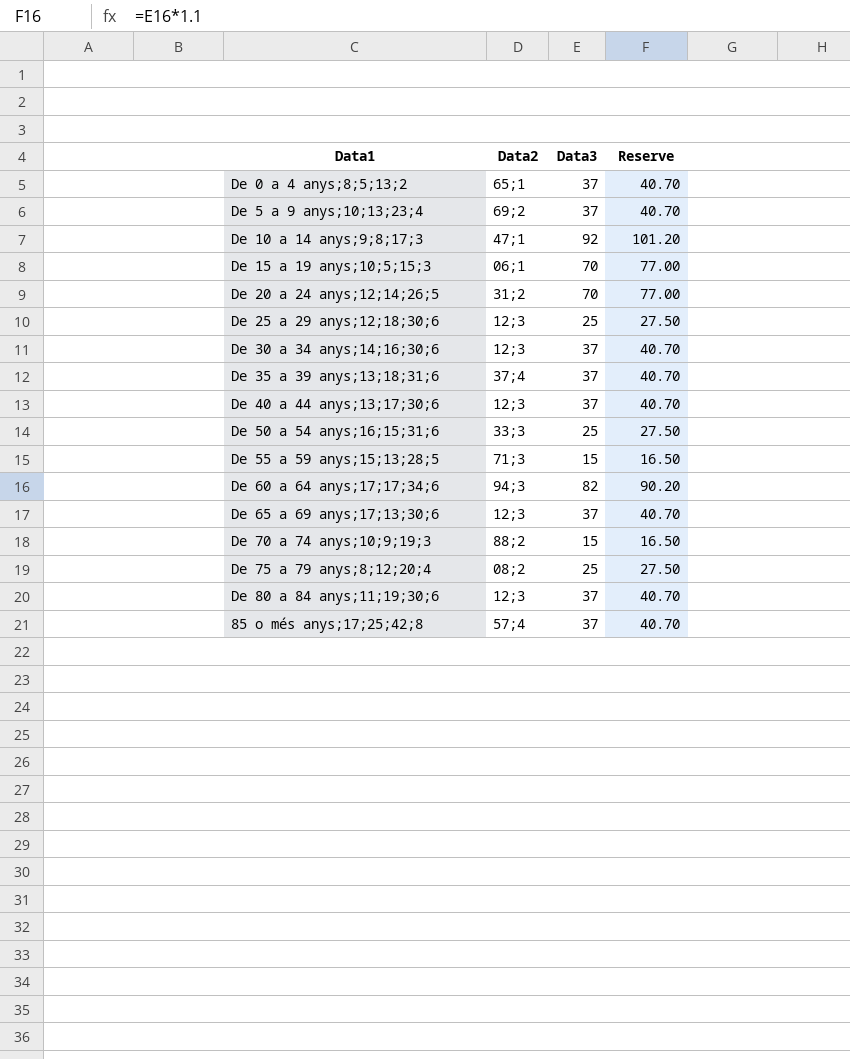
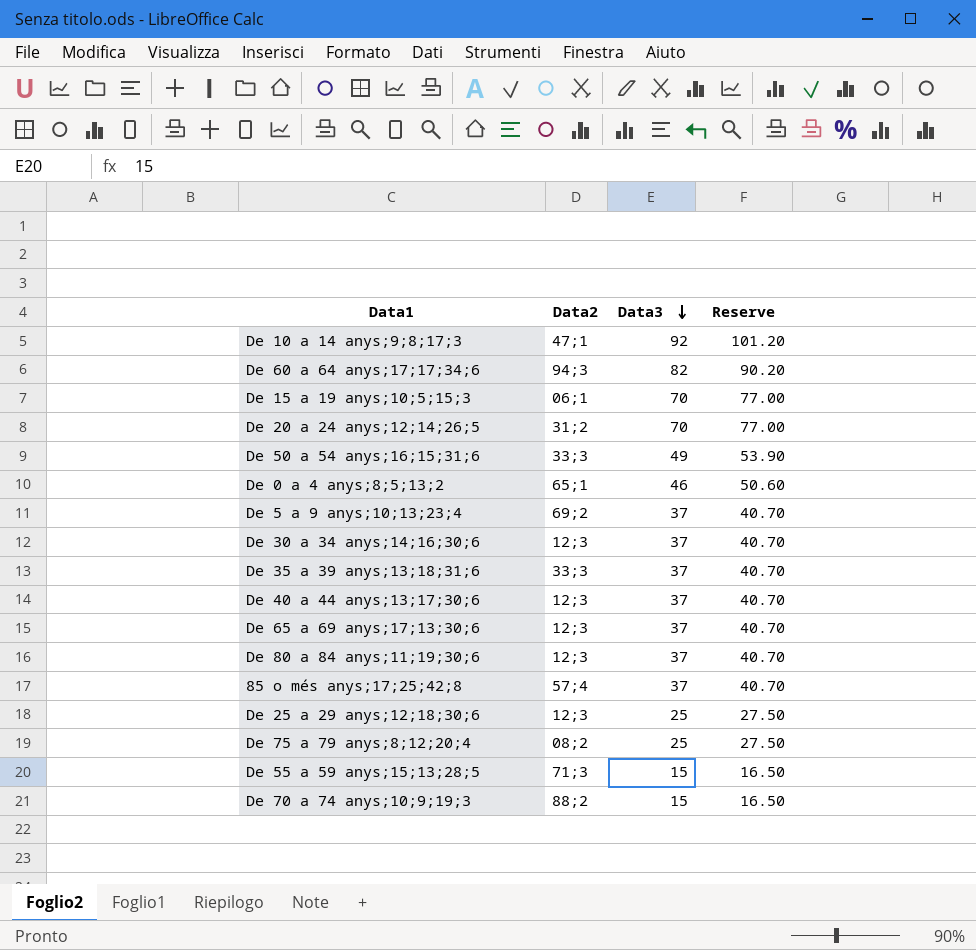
row order: none -> Data3 descending
De 50 a 54 anys;16;15;31;6 | Data3: 25 -> 49
De 50 a 54 anys;16;15;31;6 | Reserve: 27.50 -> 53.90
De 0 a 4 anys;8;5;13;2 | Data3: 37 -> 46
De 0 a 4 anys;8;5;13;2 | Reserve: 40.70 -> 50.60
De 35 a 39 anys;13;18;31;6 | Data2: 37;4 -> 33;3

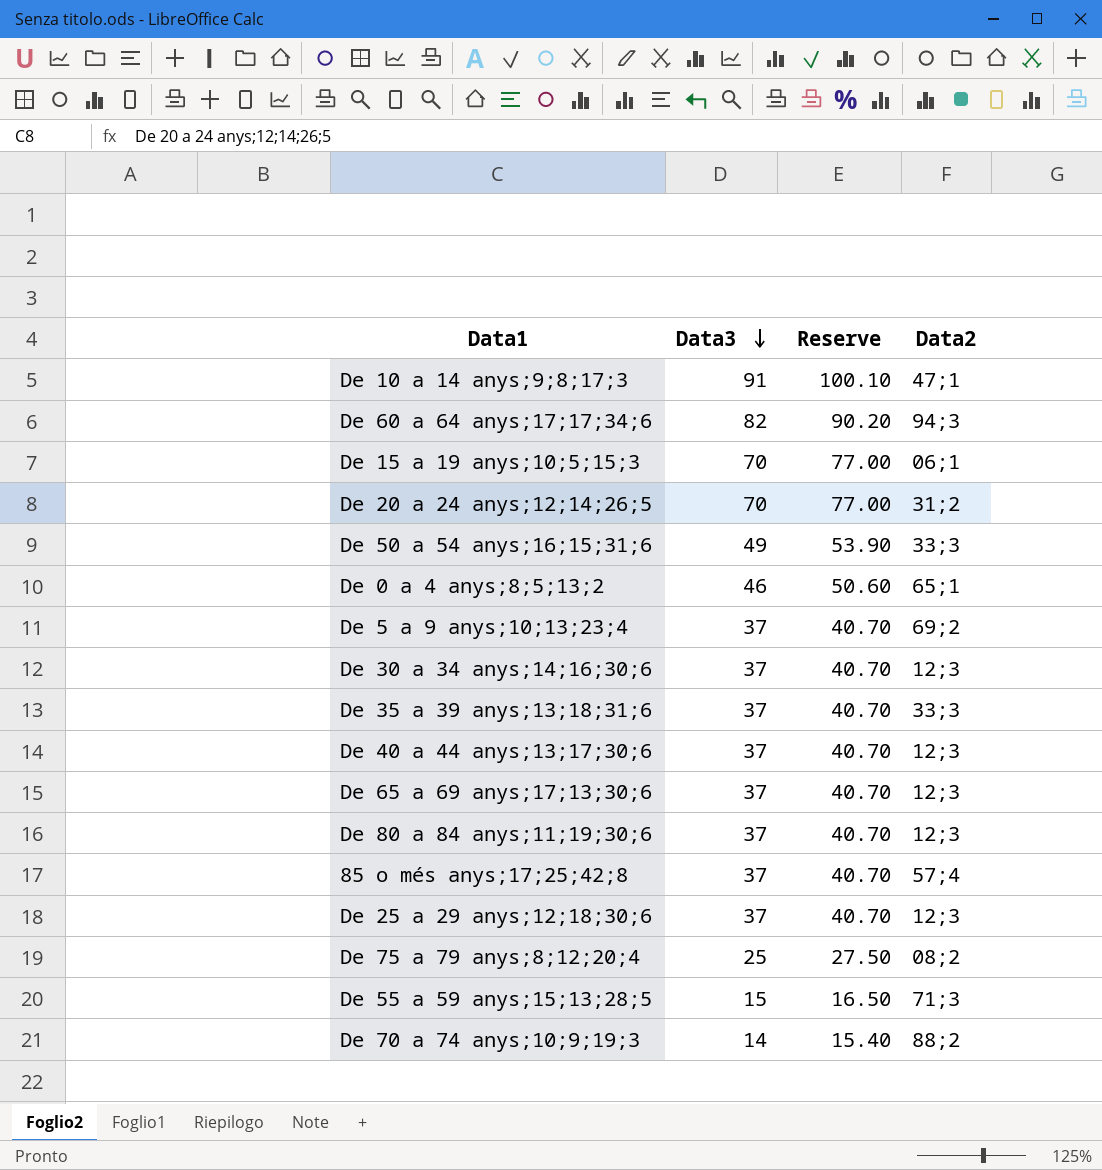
column Data2 | position: 2 -> 4
De 10 a 14 anys;9;8;17;3 | Data3: 92 -> 91
De 10 a 14 anys;9;8;17;3 | Reserve: 101.20 -> 100.10
De 25 a 29 anys;12;18;30;6 | Data3: 25 -> 37
De 25 a 29 anys;12;18;30;6 | Reserve: 27.50 -> 40.70
De 70 a 74 anys;10;9;19;3 | Data3: 15 -> 14
De 70 a 74 anys;10;9;19;3 | Reserve: 16.50 -> 15.40

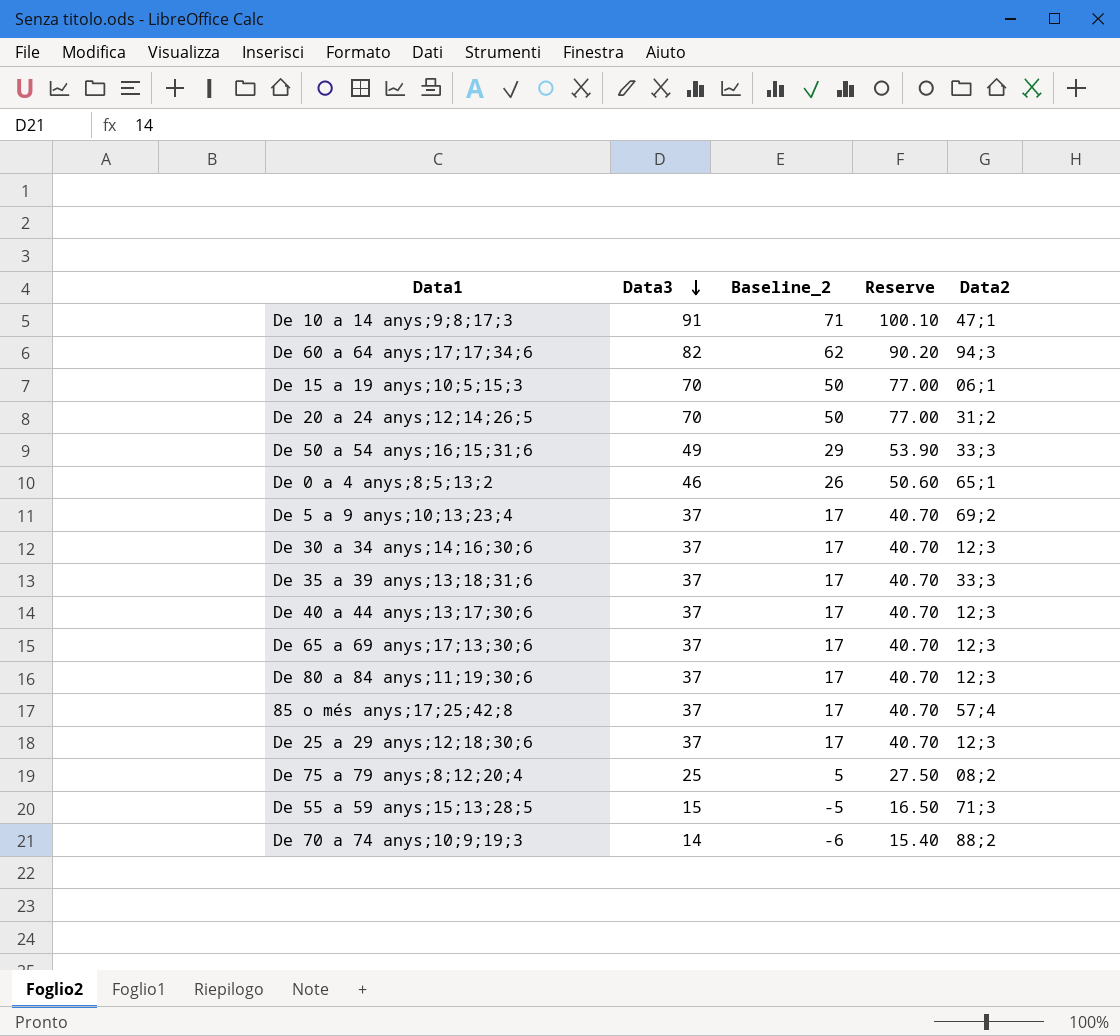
column Baseline_2 | formula: none -> [Data3] - 20

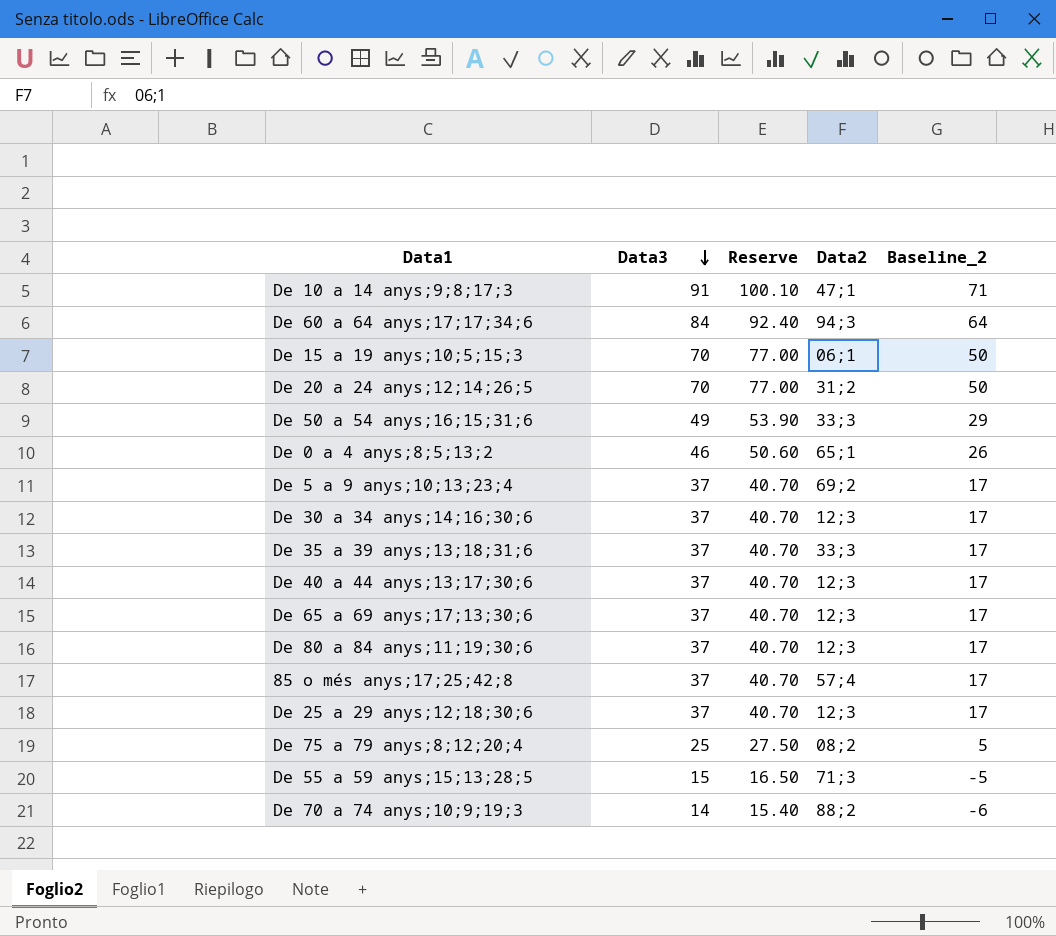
column Baseline_2 | position: 3 -> 5
De 60 a 64 anys;17;17;34;6 | Data3: 82 -> 84
De 60 a 64 anys;17;17;34;6 | Reserve: 90.20 -> 92.40
De 60 a 64 anys;17;17;34;6 | Baseline_2: 62 -> 64

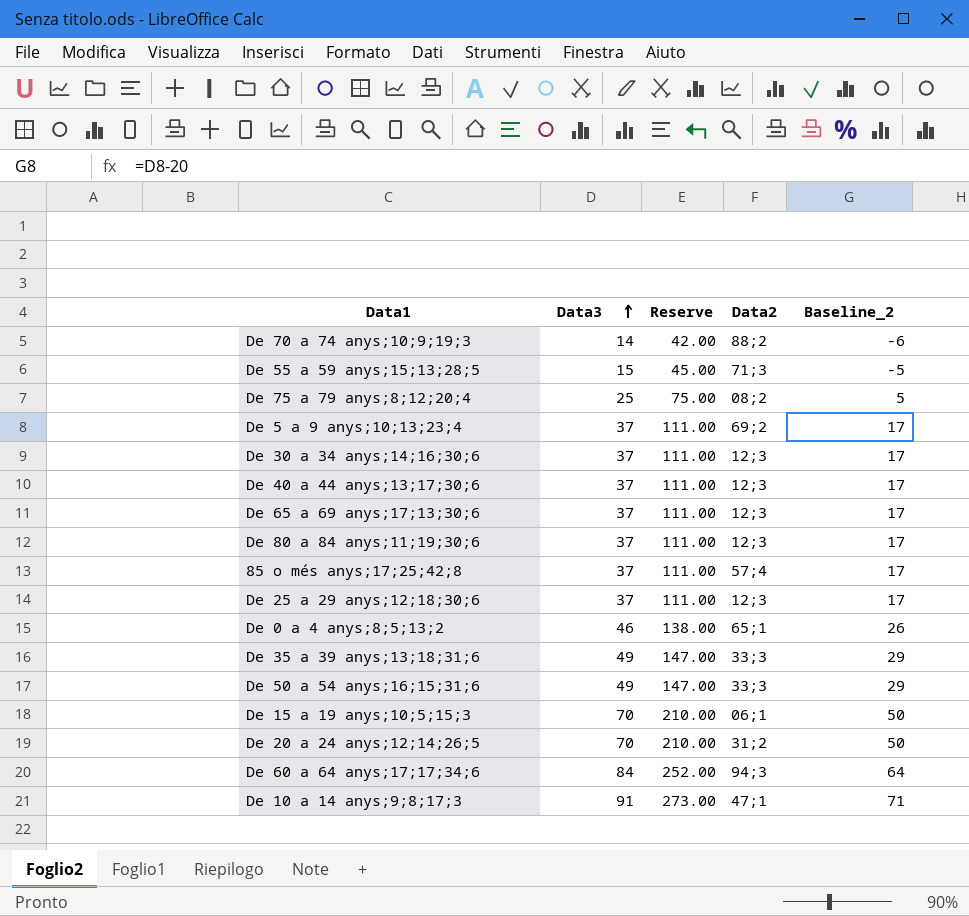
row order: Data3 descending -> Data3 ascending
column Reserve | formula: [Data3] * 1.1 -> [Data3] * 3
De 35 a 39 anys;13;18;31;6 | Data3: 37 -> 49
De 35 a 39 anys;13;18;31;6 | Baseline_2: 17 -> 29

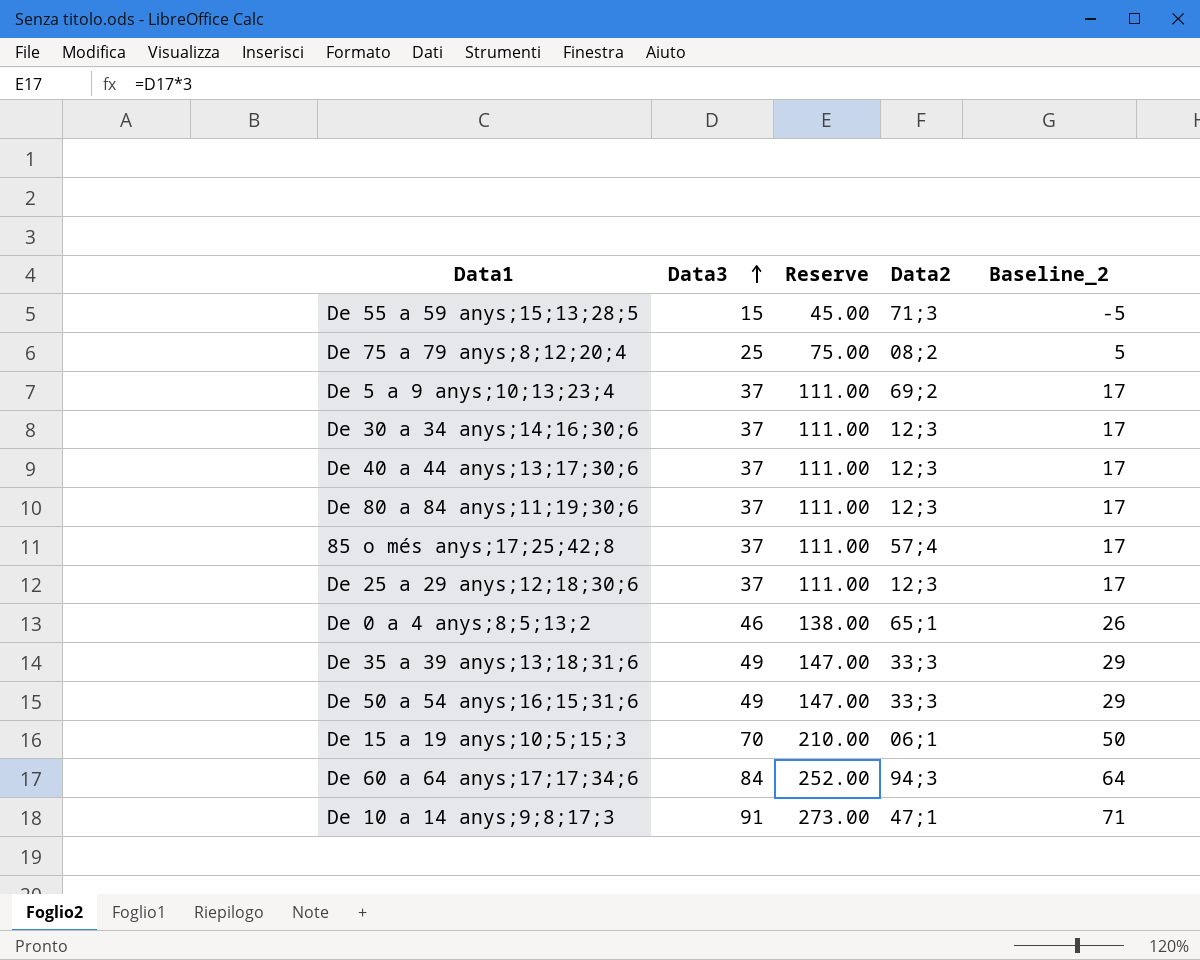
row De 70 a 74 anys;10;9;19;3: 14 | 42.00 | 88;2 | -6 -> none
row De 65 a 69 anys;17;13;30;6: 37 | 111.00 | 12;3 | 17 -> none
row De 20 a 24 anys;12;14;26;5: 70 | 210.00 | 31;2 | 50 -> none

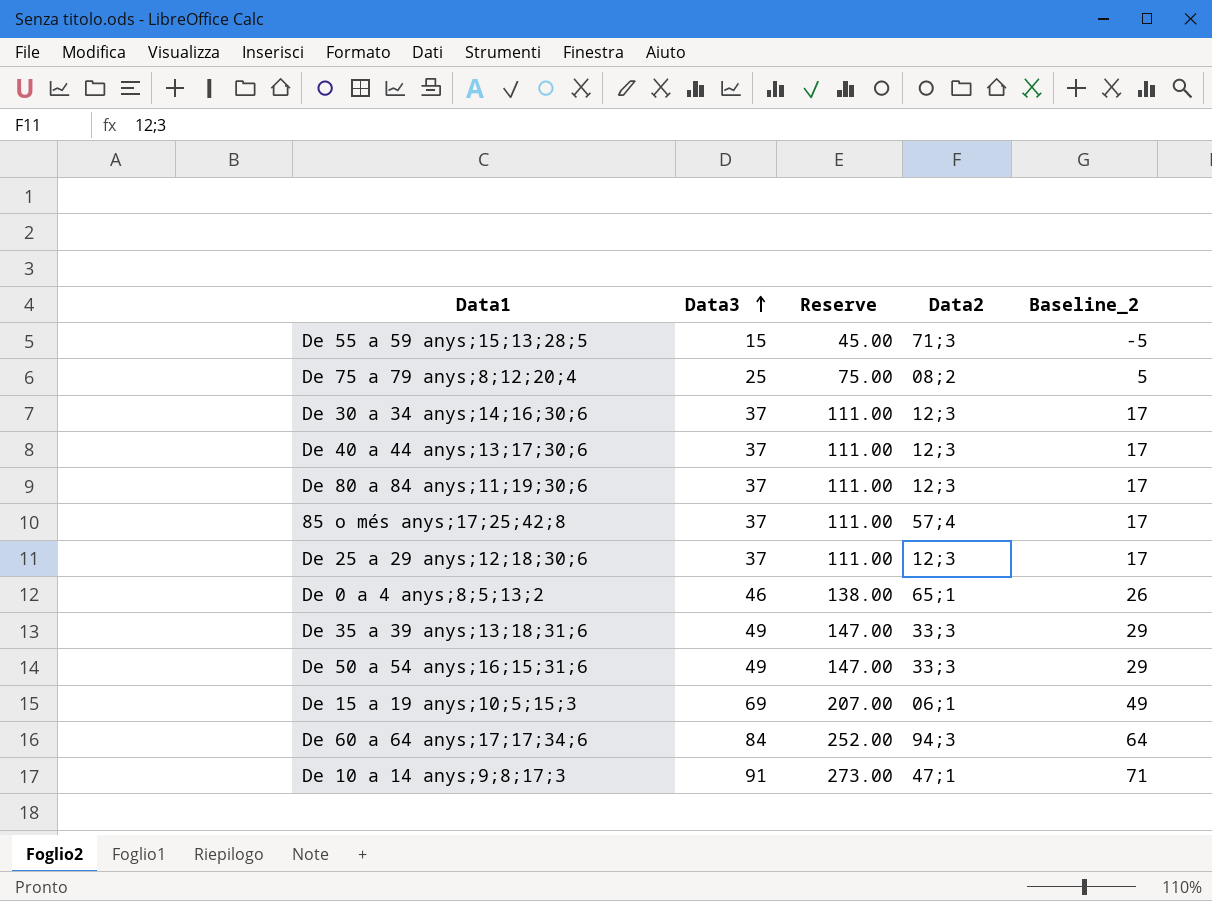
row De 5 a 9 anys;10;13;23;4: 37 | 111.00 | 69;2 | 17 -> none
De 15 a 19 anys;10;5;15;3 | Data3: 70 -> 69
De 15 a 19 anys;10;5;15;3 | Reserve: 210.00 -> 207.00
De 15 a 19 anys;10;5;15;3 | Baseline_2: 50 -> 49

